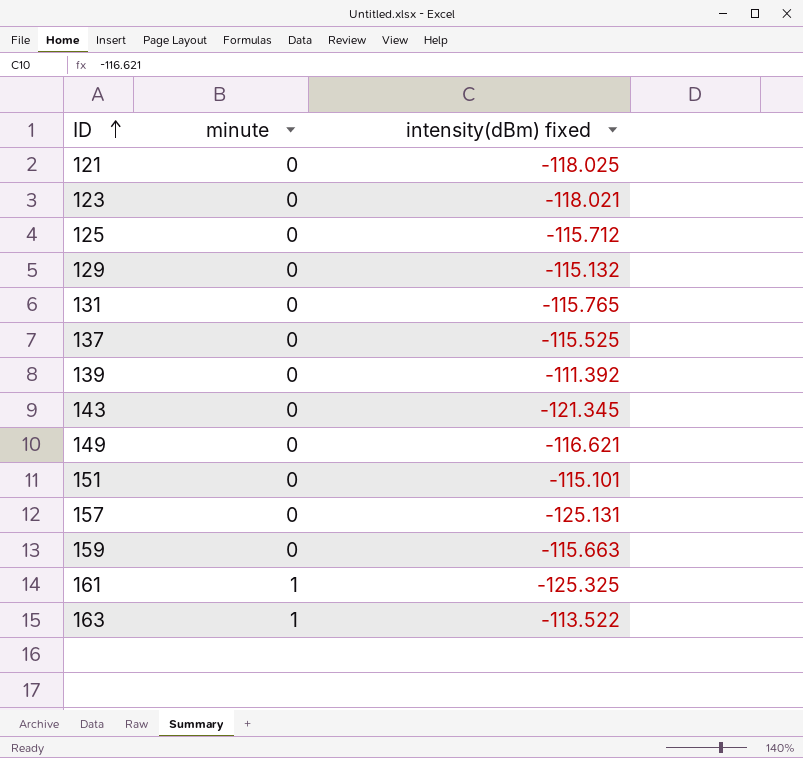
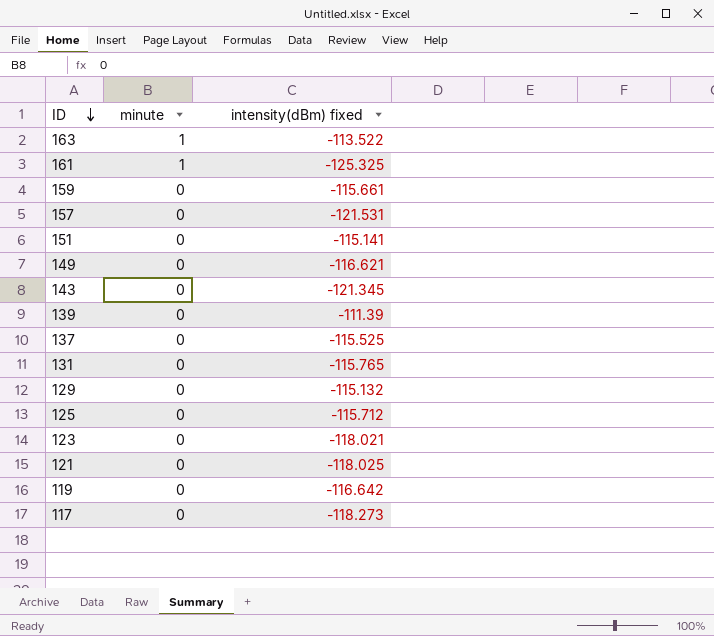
row order: ID ascending -> ID descending
159 | intensity(dBm) fixed: -115.663 -> -115.661
157 | intensity(dBm) fixed: -125.131 -> -121.531
151 | intensity(dBm) fixed: -115.101 -> -115.141
139 | intensity(dBm) fixed: -111.392 -> -111.39
row 119: none -> 0 | -116.642
row 117: none -> 0 | -118.273

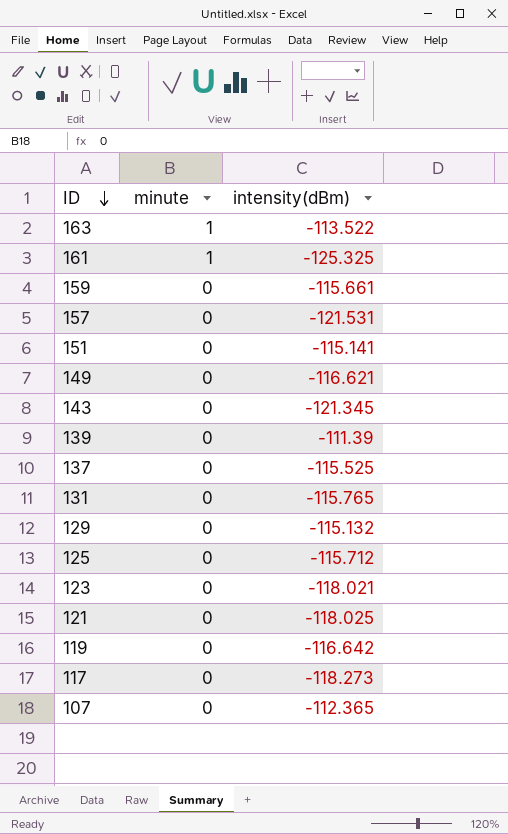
column name: intensity(dBm) fixed -> intensity(dBm)
row 107: none -> 0 | -112.365

